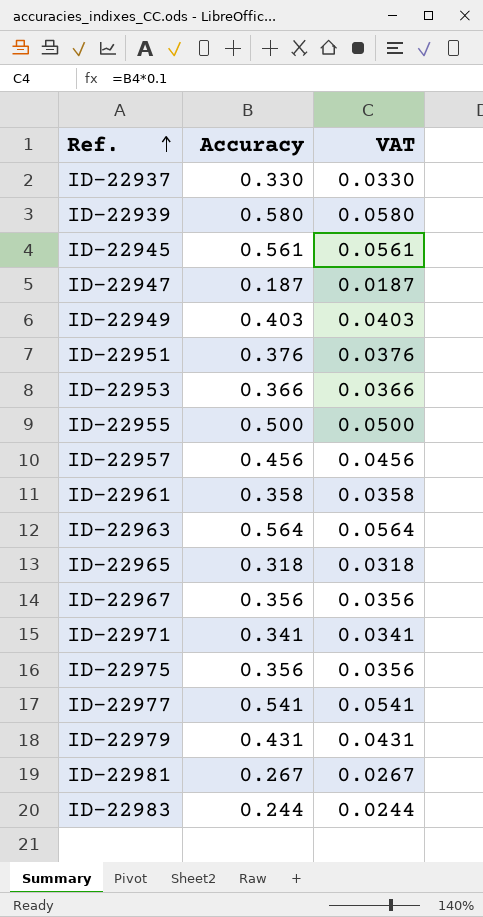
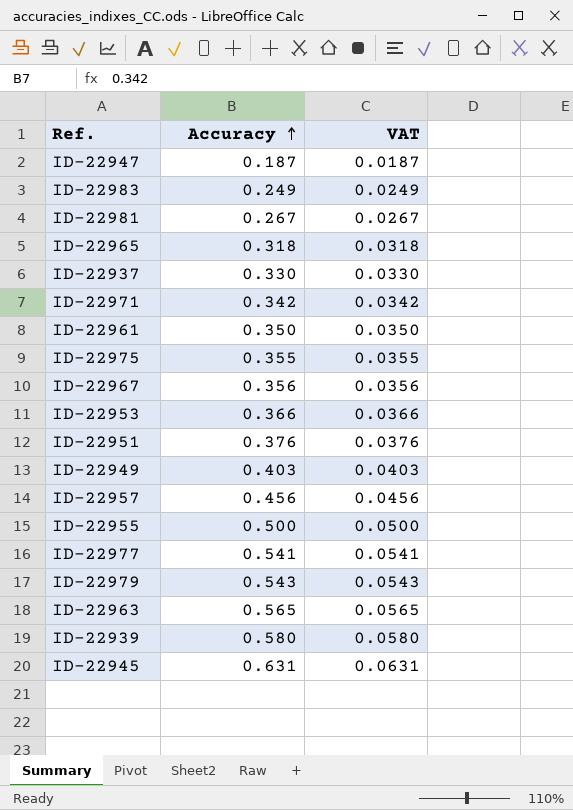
row order: Ref. ascending -> Accuracy ascending
ID-22983 | Accuracy: 0.244 -> 0.249
ID-22983 | VAT: 0.0244 -> 0.0249
ID-22971 | Accuracy: 0.341 -> 0.342
ID-22971 | VAT: 0.0341 -> 0.0342
ID-22961 | Accuracy: 0.358 -> 0.350
ID-22961 | VAT: 0.0358 -> 0.0350
ID-22975 | Accuracy: 0.356 -> 0.355
ID-22975 | VAT: 0.0356 -> 0.0355
ID-22979 | Accuracy: 0.431 -> 0.543
ID-22979 | VAT: 0.0431 -> 0.0543
ID-22963 | Accuracy: 0.564 -> 0.565
ID-22963 | VAT: 0.0564 -> 0.0565
ID-22945 | Accuracy: 0.561 -> 0.631
ID-22945 | VAT: 0.0561 -> 0.0631

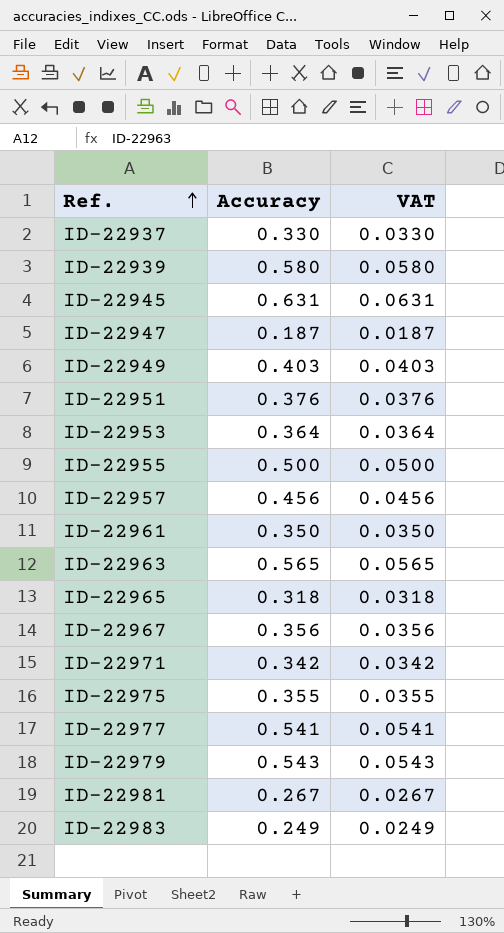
row order: Accuracy ascending -> Ref. ascending
ID-22953 | Accuracy: 0.366 -> 0.364
ID-22953 | VAT: 0.0366 -> 0.0364

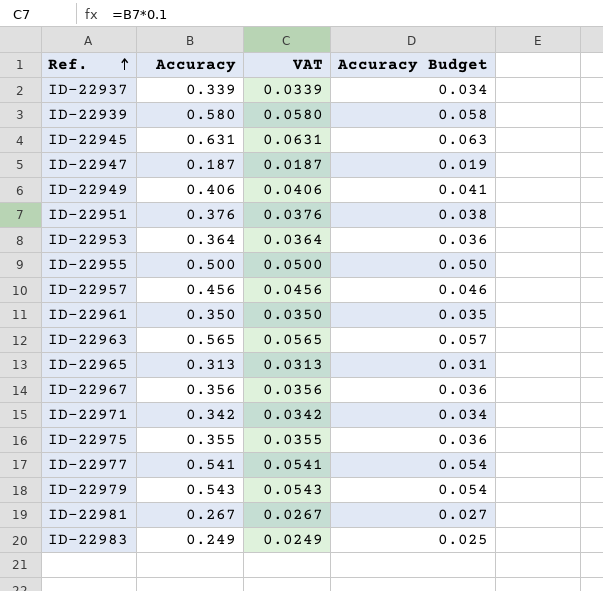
column Accuracy Budget | formula: none -> [Accuracy] * 0.1
ID-22937 | Accuracy: 0.330 -> 0.339
ID-22937 | VAT: 0.0330 -> 0.0339
ID-22949 | Accuracy: 0.403 -> 0.406
ID-22949 | VAT: 0.0403 -> 0.0406
ID-22965 | Accuracy: 0.318 -> 0.313
ID-22965 | VAT: 0.0318 -> 0.0313

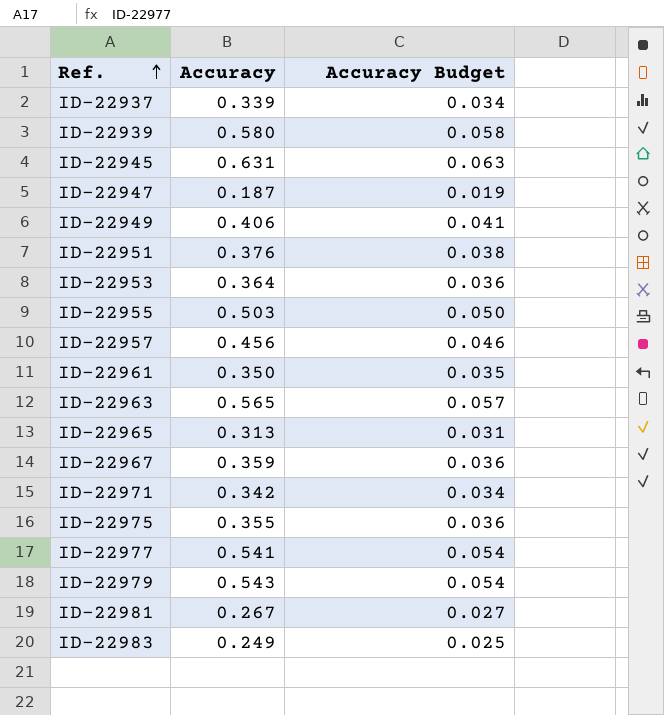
column VAT | formula: [Accuracy] * 0.1 -> none
ID-22955 | Accuracy: 0.500 -> 0.503
ID-22967 | Accuracy: 0.356 -> 0.359

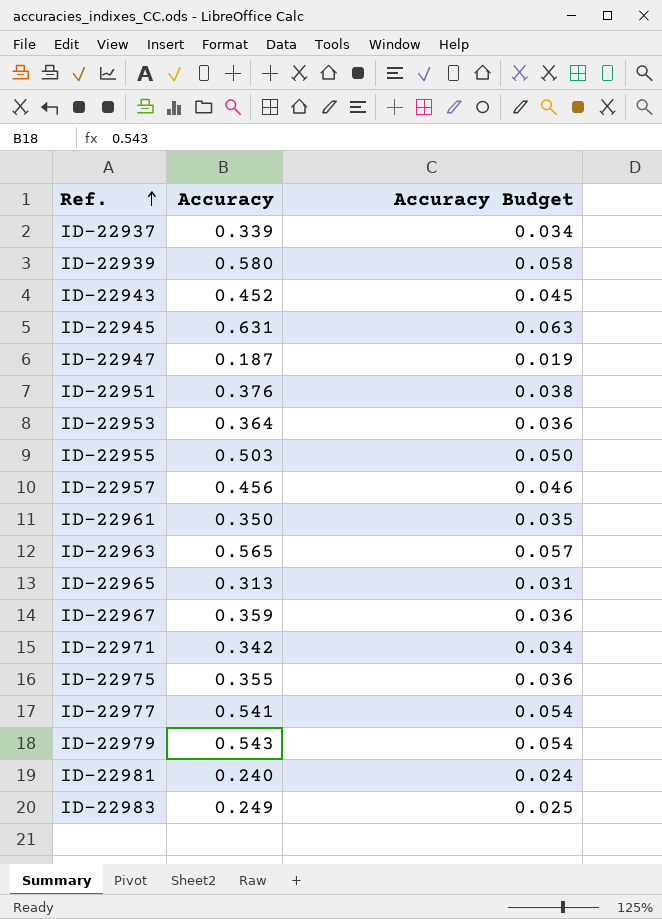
row ID-22949: 0.406 | 0.041 -> none
row ID-22943: none -> 0.452 | 0.045
ID-22981 | Accuracy: 0.267 -> 0.240
ID-22981 | Accuracy Budget: 0.027 -> 0.024

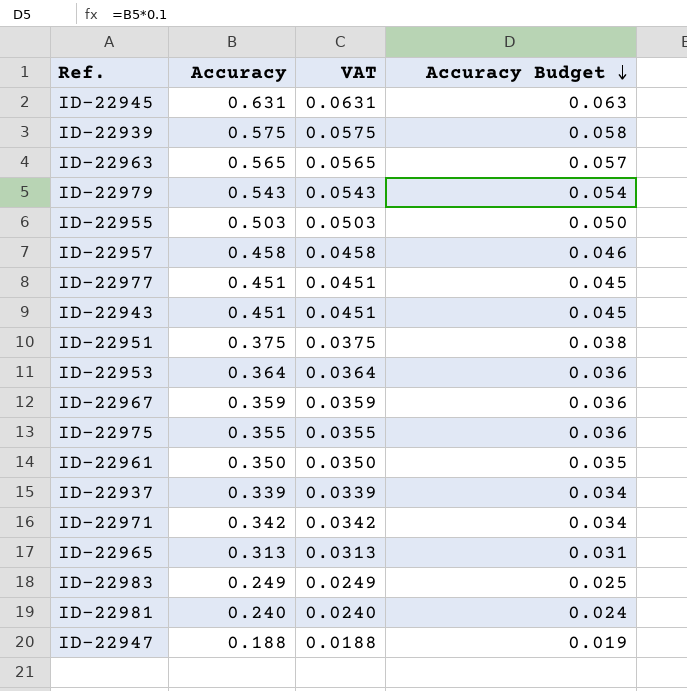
row order: Ref. ascending -> Accuracy Budget descending
column VAT | formula: none -> [Accuracy] * 0.1
ID-22939 | Accuracy: 0.580 -> 0.575
ID-22957 | Accuracy: 0.456 -> 0.458
ID-22977 | Accuracy: 0.541 -> 0.451
ID-22977 | Accuracy Budget: 0.054 -> 0.045
ID-22943 | Accuracy: 0.452 -> 0.451
ID-22951 | Accuracy: 0.376 -> 0.375
ID-22947 | Accuracy: 0.187 -> 0.188

